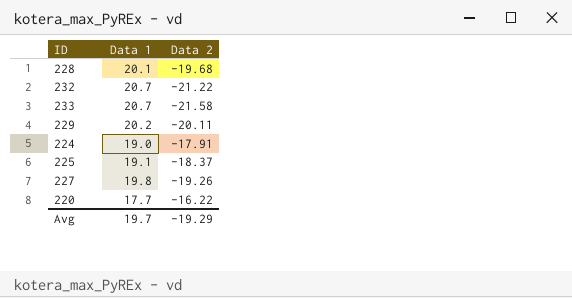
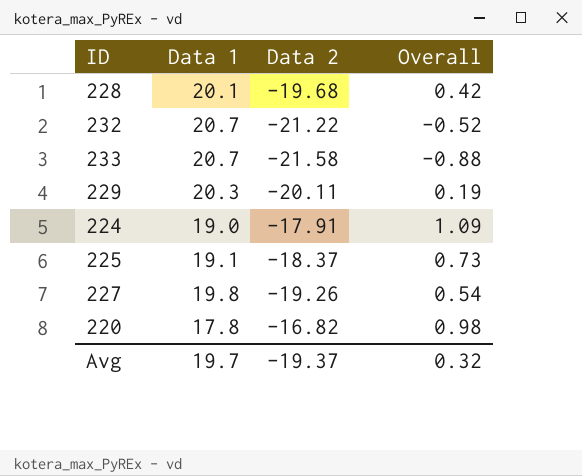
column Overall | formula: none -> [Data 1] + [Data 2]
229 | Data 1: 20.2 -> 20.3
220 | Data 1: 17.7 -> 17.8
220 | Data 2: -16.22 -> -16.82
Avg | Data 2: -19.29 -> -19.37

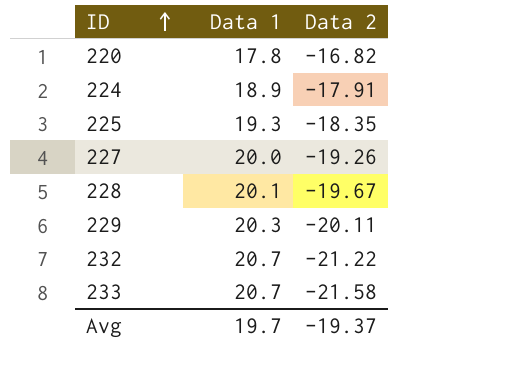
row order: none -> ID ascending
column Overall | formula: [Data 1] + [Data 2] -> none
224 | Data 1: 19.0 -> 18.9
225 | Data 1: 19.1 -> 19.3
225 | Data 2: -18.37 -> -18.35
227 | Data 1: 19.8 -> 20.0
228 | Data 2: -19.68 -> -19.67

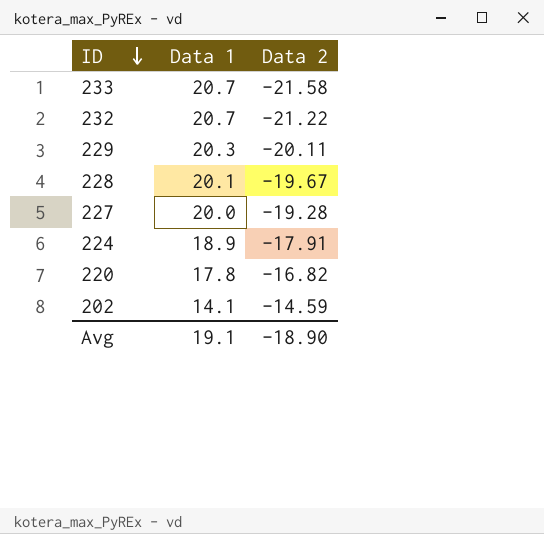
row order: ID ascending -> ID descending
row 225: 19.3 | -18.35 -> none
227 | Data 2: -19.26 -> -19.28
row 202: none -> 14.1 | -14.59
Avg | Data 1: 19.7 -> 19.1
Avg | Data 2: -19.37 -> -18.90

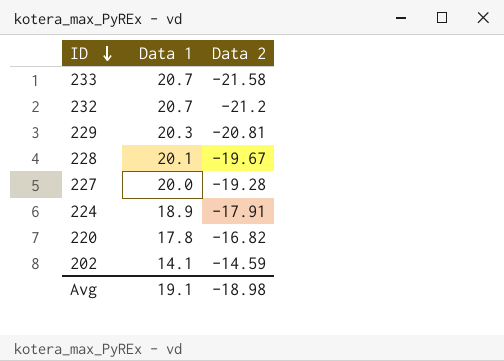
232 | Data 2: -21.22 -> -21.2
229 | Data 2: -20.11 -> -20.81
Avg | Data 2: -18.90 -> -18.98

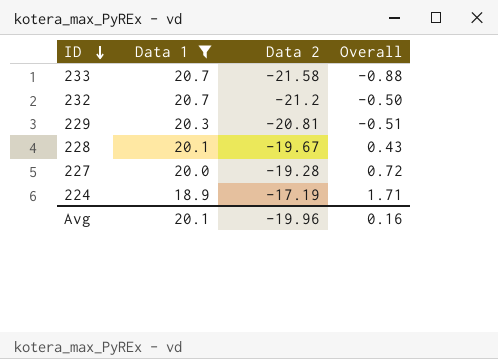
filter: none -> Data 1 >= 18.9
column Overall | formula: none -> [Data 1] + [Data 2]
224 | Data 2: -17.91 -> -17.19
Avg | Data 1: 19.1 -> 20.1
Avg | Data 2: -18.98 -> -19.96

